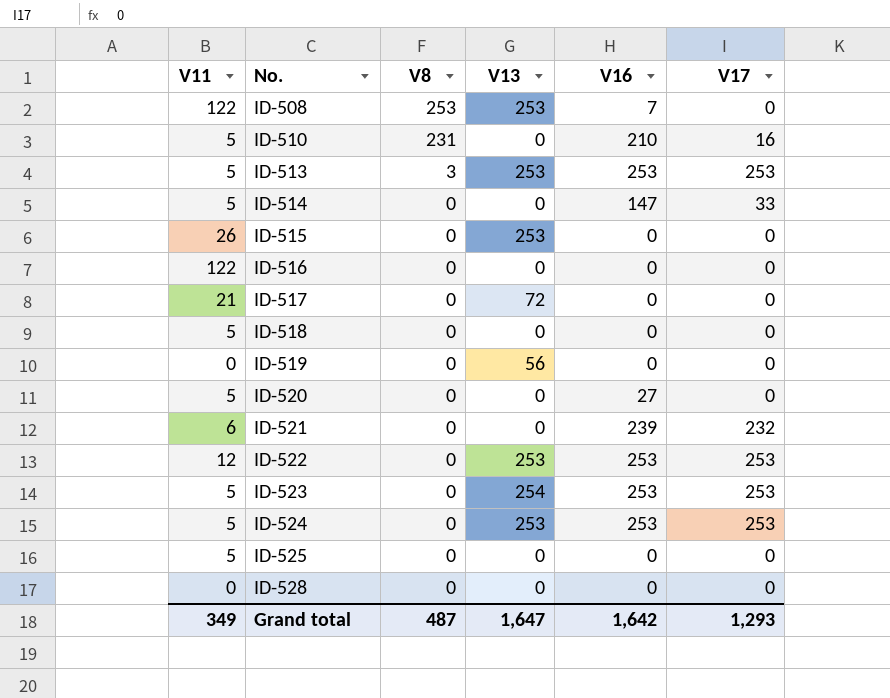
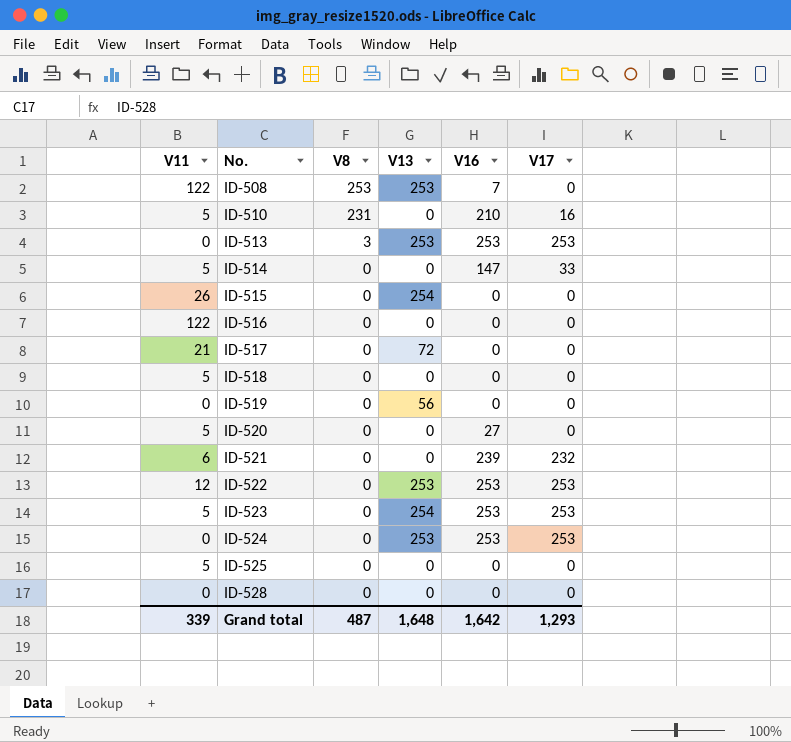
ID-513 | V11: 5 -> 0
ID-515 | V13: 253 -> 254
ID-524 | V11: 5 -> 0
Grand total | V11: 349 -> 339
Grand total | V13: 1,647 -> 1,648

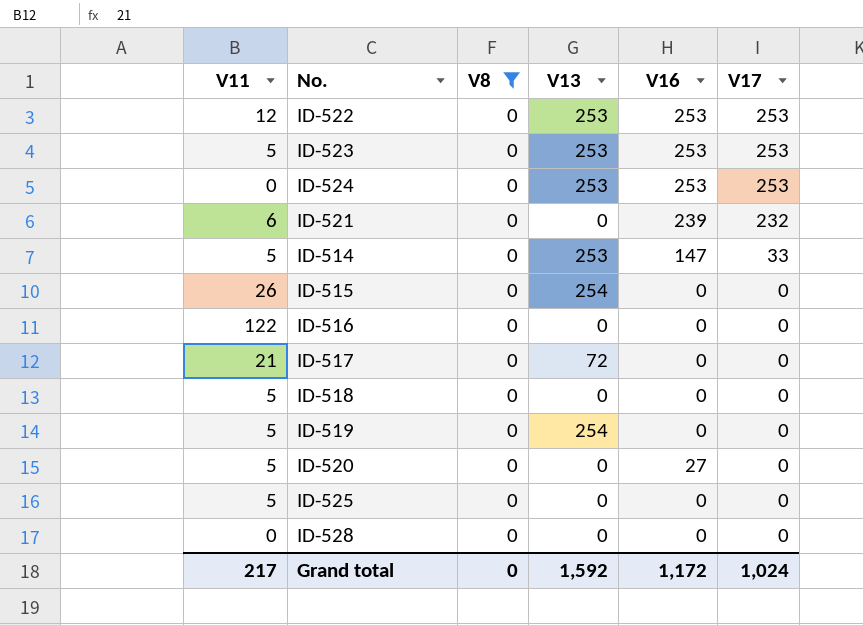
filter: none -> V8 = 0
row order: No. ascending -> V17 descending
ID-523 | V13: 254 -> 253
ID-514 | V13: 0 -> 253
ID-519 | V11: 0 -> 5
ID-519 | V13: 56 -> 254
Grand total | V11: 339 -> 217
Grand total | V8: 487 -> 0
Grand total | V13: 1,648 -> 1,592
Grand total | V16: 1,642 -> 1,172
Grand total | V17: 1,293 -> 1,024

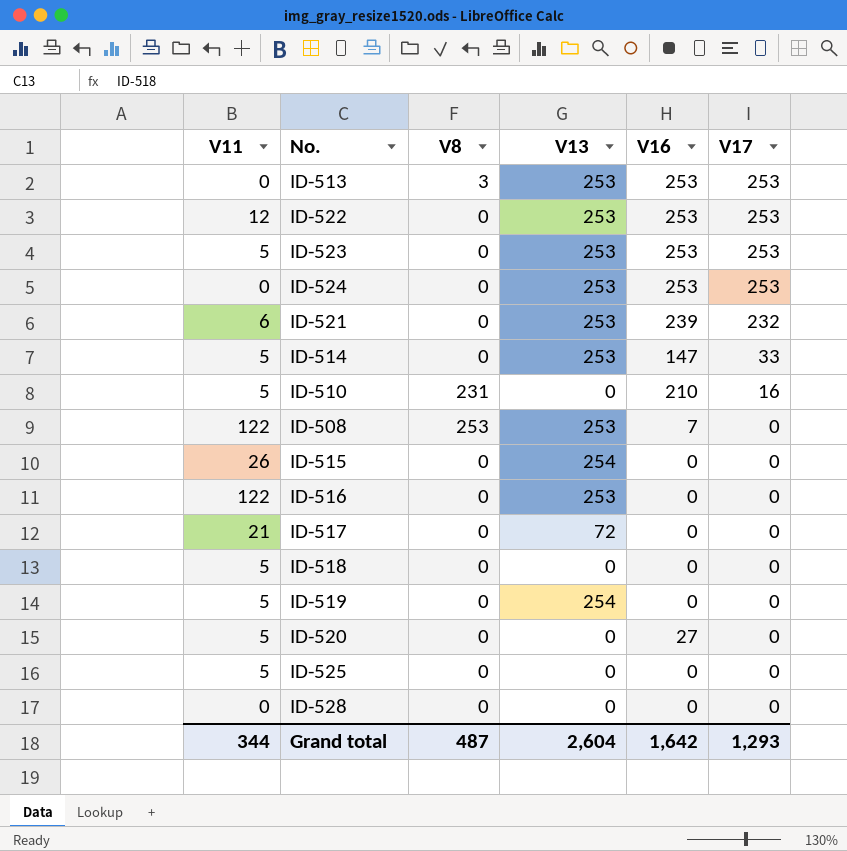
filter: V8 = 0 -> none
ID-521 | V13: 0 -> 253
ID-516 | V13: 0 -> 253
Grand total | V11: 217 -> 344
Grand total | V8: 0 -> 487
Grand total | V13: 1,592 -> 2,604
Grand total | V16: 1,172 -> 1,642
Grand total | V17: 1,024 -> 1,293

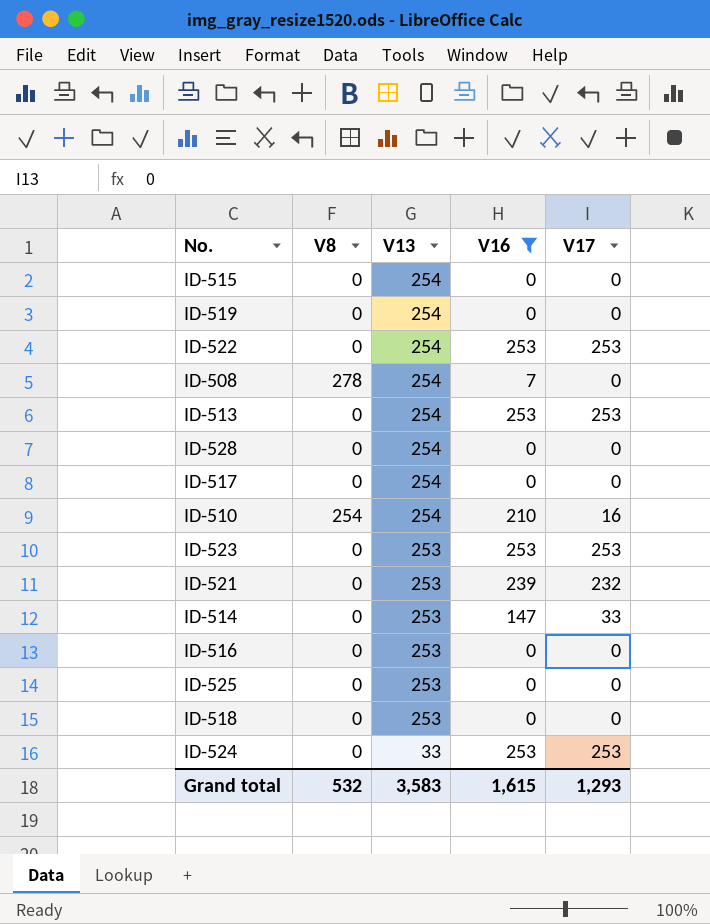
filter: none -> V16 != 27
row order: V17 descending -> V13 descending
column V11 | position: 1 -> none
ID-522 | V13: 253 -> 254
ID-508 | V8: 253 -> 278
ID-508 | V13: 253 -> 254
ID-513 | V8: 3 -> 0
ID-513 | V13: 253 -> 254
ID-528 | V13: 0 -> 254
ID-517 | V13: 72 -> 254
ID-510 | V8: 231 -> 254
ID-510 | V13: 0 -> 254
ID-525 | V13: 0 -> 253
ID-518 | V13: 0 -> 253
ID-524 | V13: 253 -> 33
Grand total | V8: 487 -> 532
Grand total | V13: 2,604 -> 3,583
Grand total | V16: 1,642 -> 1,615

